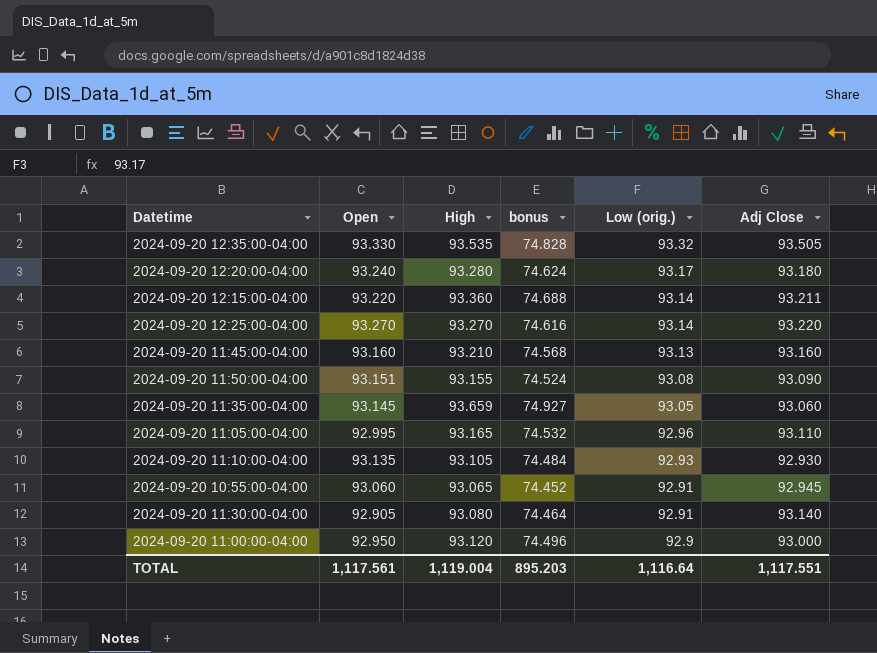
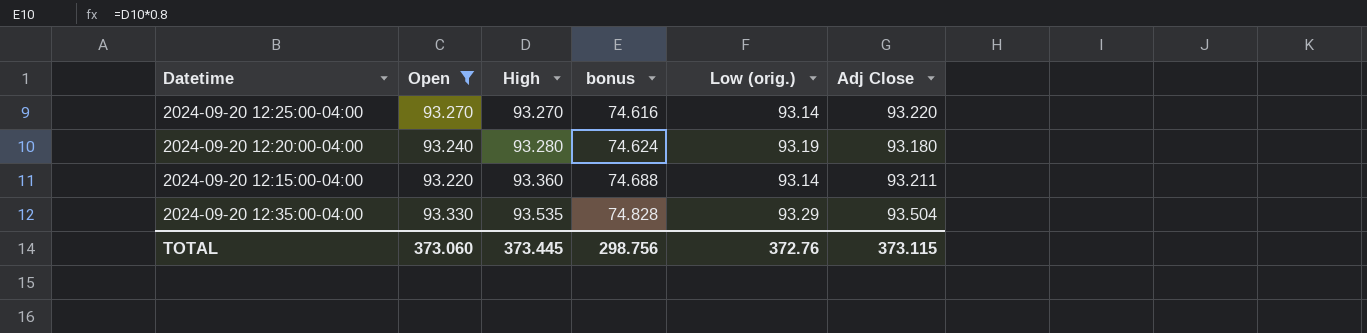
filter: none -> Open >= 93.220
row order: Low (orig.) descending -> High ascending
2024-09-20 12:20:00-04:00 | Low (orig.): 93.17 -> 93.19
2024-09-20 12:35:00-04:00 | Low (orig.): 93.32 -> 93.29
2024-09-20 12:35:00-04:00 | Adj Close: 93.505 -> 93.504
TOTAL | Open: 1,117.561 -> 373.060
TOTAL | High: 1,119.004 -> 373.445
TOTAL | bonus: 895.203 -> 298.756
TOTAL | Low (orig.): 1,116.64 -> 372.76
TOTAL | Adj Close: 1,117.551 -> 373.115

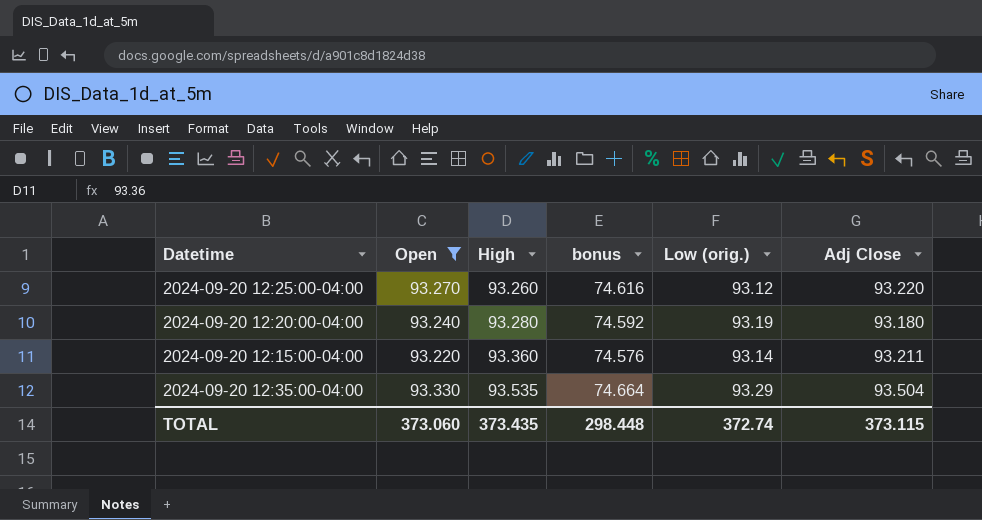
column bonus | formula: [High] * 0.8 -> [Open] * 0.8
2024-09-20 12:25:00-04:00 | High: 93.270 -> 93.260
2024-09-20 12:25:00-04:00 | Low (orig.): 93.14 -> 93.12
TOTAL | High: 373.445 -> 373.435
TOTAL | bonus: 298.756 -> 298.448
TOTAL | Low (orig.): 372.76 -> 372.74

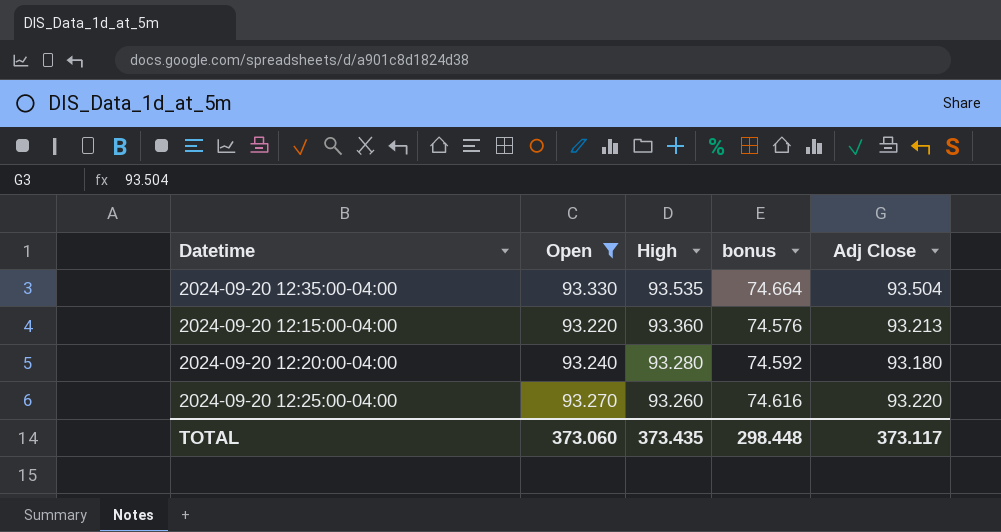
row order: High ascending -> High descending
column Low (orig.) | position: 5 -> none
2024-09-20 12:15:00-04:00 | Adj Close: 93.211 -> 93.213
TOTAL | Adj Close: 373.115 -> 373.117

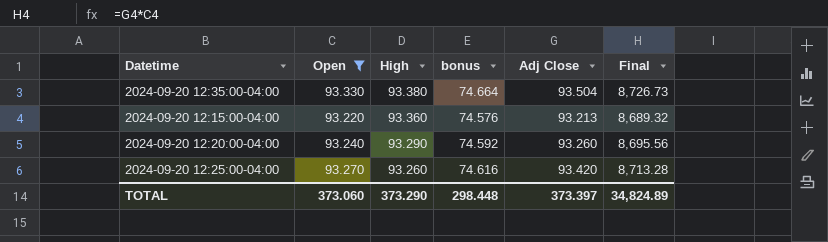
column Final | formula: none -> [Open] * [Adj Close]
2024-09-20 12:35:00-04:00 | High: 93.535 -> 93.380
2024-09-20 12:20:00-04:00 | High: 93.280 -> 93.290
2024-09-20 12:20:00-04:00 | Adj Close: 93.180 -> 93.260
2024-09-20 12:25:00-04:00 | Adj Close: 93.220 -> 93.420
TOTAL | High: 373.435 -> 373.290
TOTAL | Adj Close: 373.117 -> 373.397

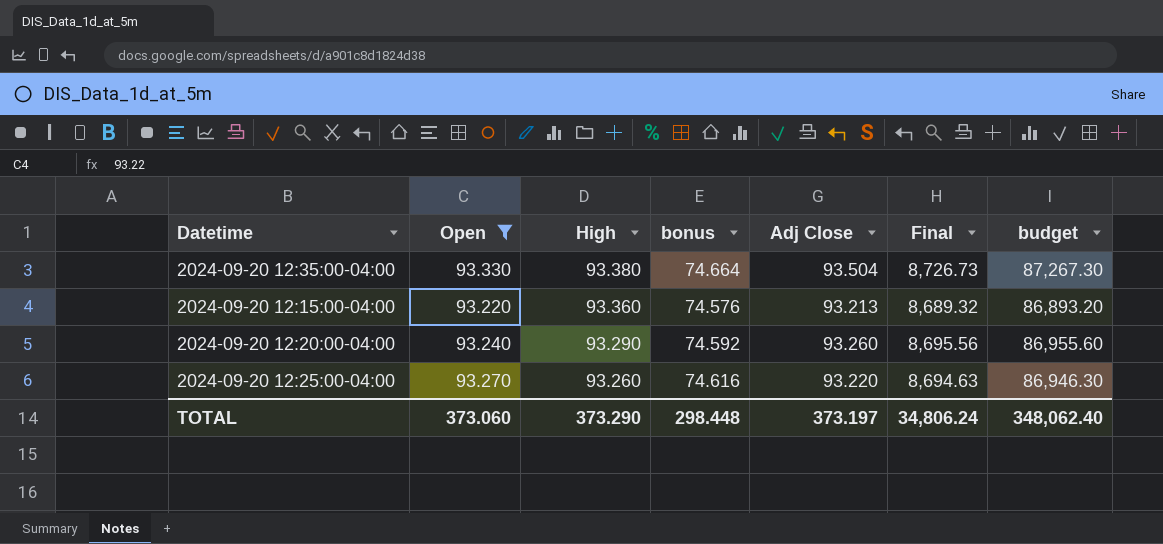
column budget | formula: none -> [Final] * 10
2024-09-20 12:25:00-04:00 | Adj Close: 93.420 -> 93.220
2024-09-20 12:25:00-04:00 | Final: 8,713.28 -> 8,694.63
TOTAL | Adj Close: 373.397 -> 373.197
TOTAL | Final: 34,824.89 -> 34,806.24

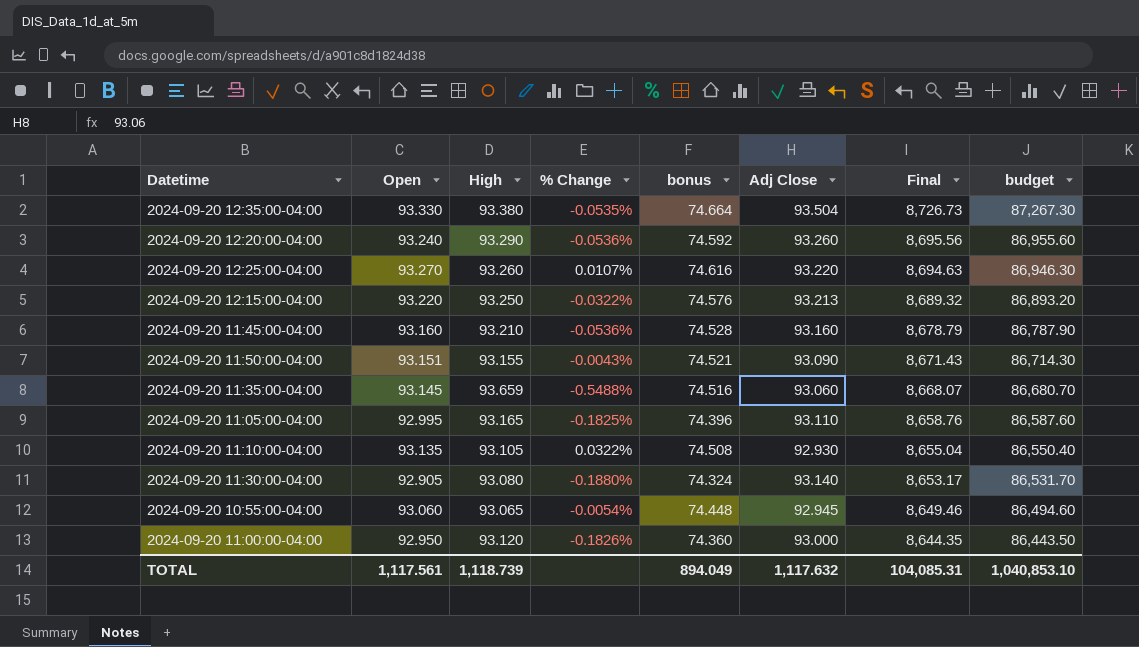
filter: Open >= 93.220 -> none
row order: High descending -> Final descending
column % Change | formula: none -> ([Open] - [High]) / [High]
2024-09-20 12:15:00-04:00 | High: 93.360 -> 93.250
TOTAL | Open: 373.060 -> 1,117.561
TOTAL | High: 373.290 -> 1,118.739
TOTAL | bonus: 298.448 -> 894.049
TOTAL | Adj Close: 373.197 -> 1,117.632
TOTAL | Final: 34,806.24 -> 104,085.31
TOTAL | budget: 348,062.40 -> 1,040,853.10

